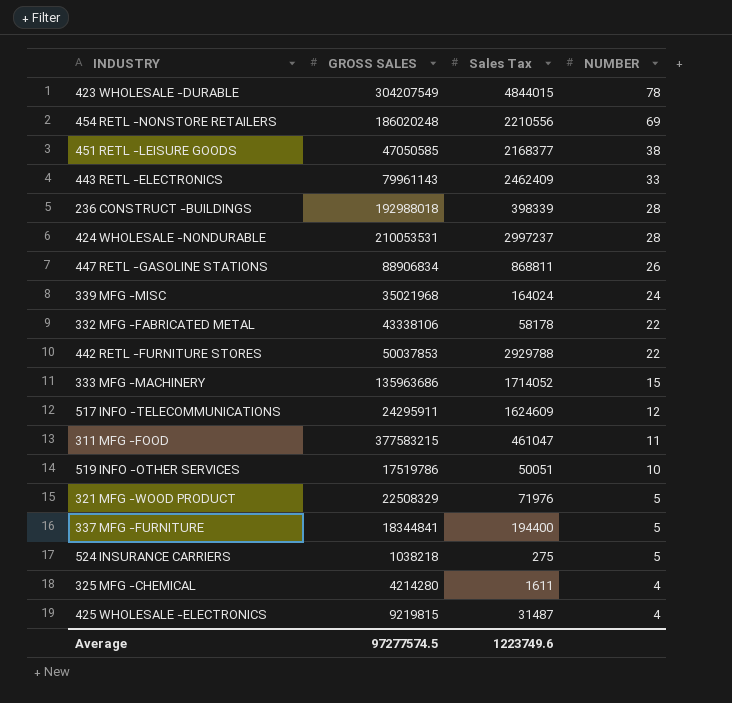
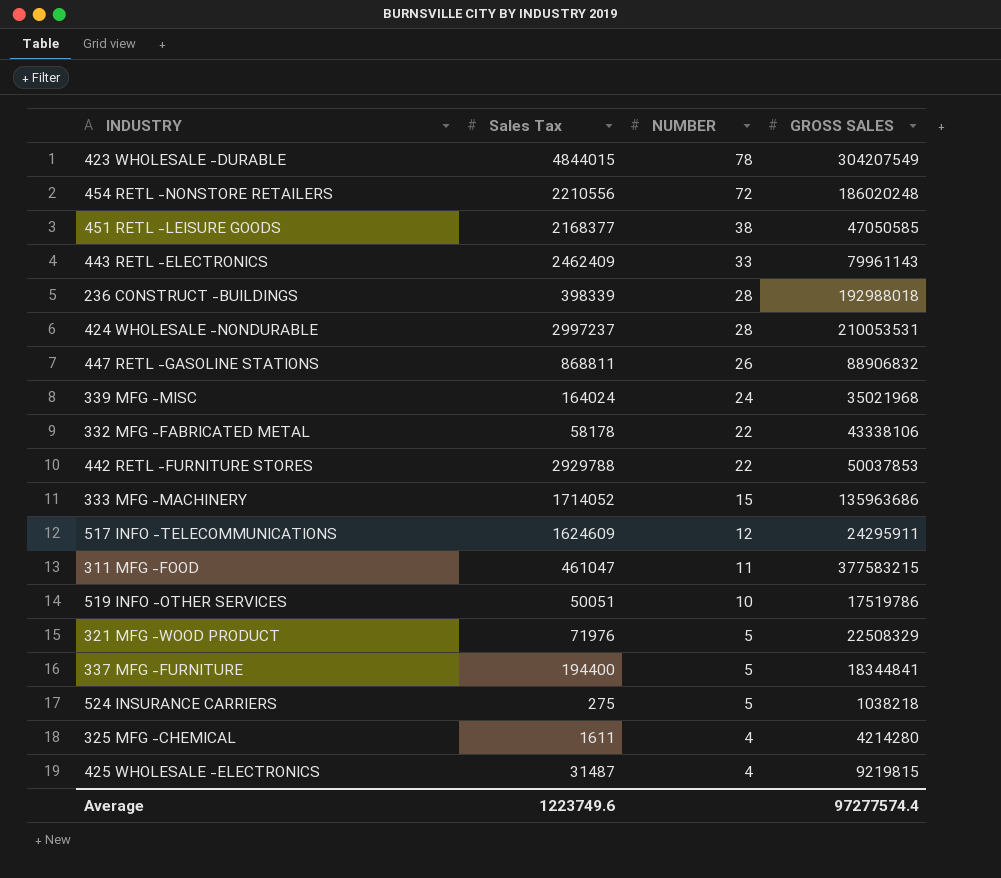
column GROSS SALES | position: 2 -> 4
454 RETL -NONSTORE RETAILERS | NUMBER: 69 -> 72
447 RETL -GASOLINE STATIONS | GROSS SALES: 88906834 -> 88906832
Average | GROSS SALES: 97277574.5 -> 97277574.4

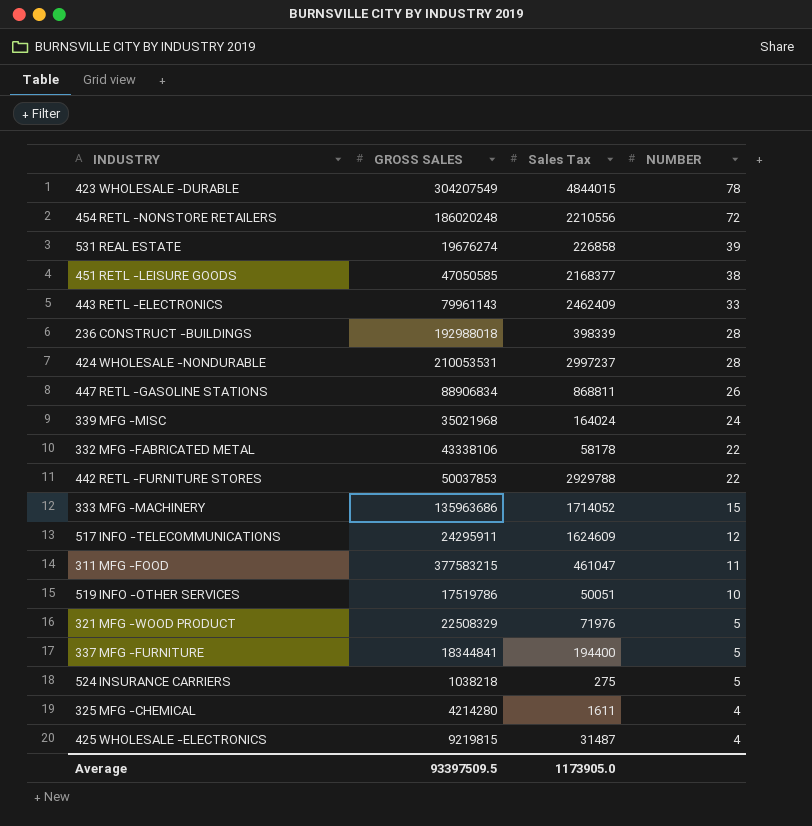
column GROSS SALES | position: 4 -> 2
row 531 REAL ESTATE: none -> 19676274 | 226858 | 39
447 RETL -GASOLINE STATIONS | GROSS SALES: 88906832 -> 88906834
Average | GROSS SALES: 97277574.4 -> 93397509.5
Average | Sales Tax: 1223749.6 -> 1173905.0

